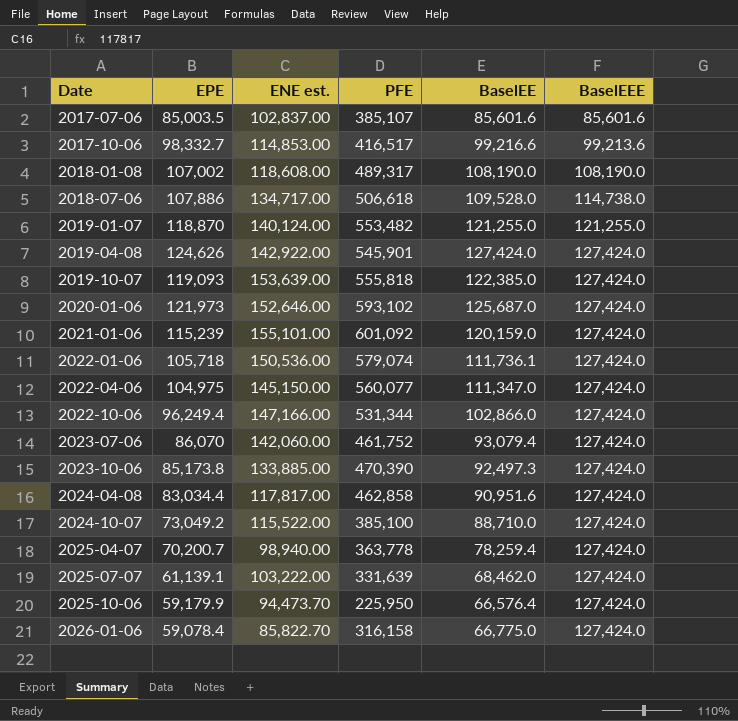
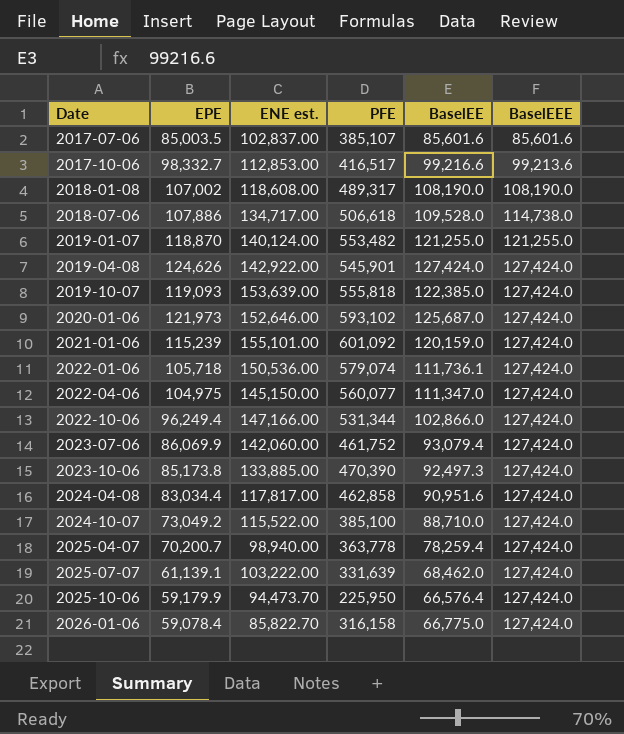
2017-10-06 | ENE est.: 114,853.00 -> 112,853.00
2023-07-06 | EPE: 86,070 -> 86,069.9

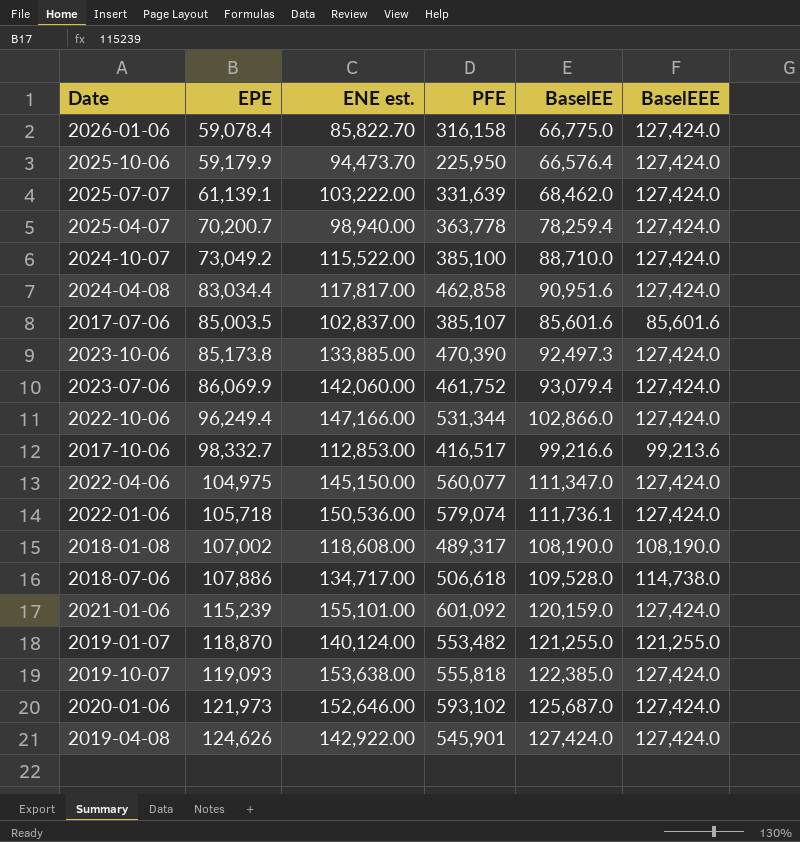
row order: Date ascending -> EPE ascending
2019-10-07 | ENE est.: 153,639.00 -> 153,638.00

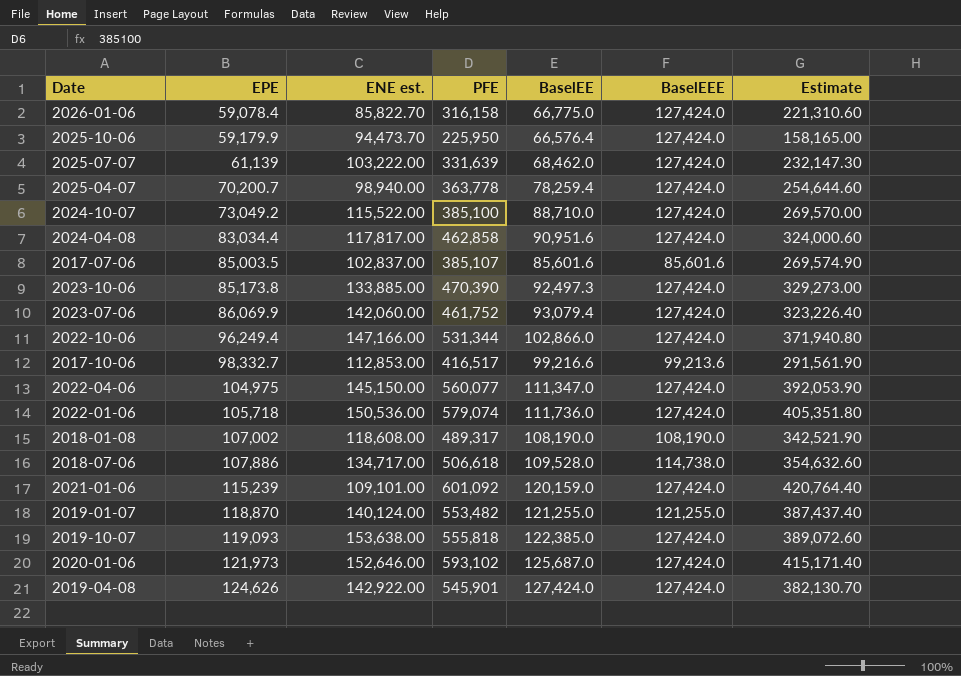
column Estimate | formula: none -> [PFE] * 0.7
2025-07-07 | EPE: 61,139.1 -> 61,139
2022-01-06 | BaselEE: 111,736.1 -> 111,736.0
2021-01-06 | ENE est.: 155,101.00 -> 109,101.00

